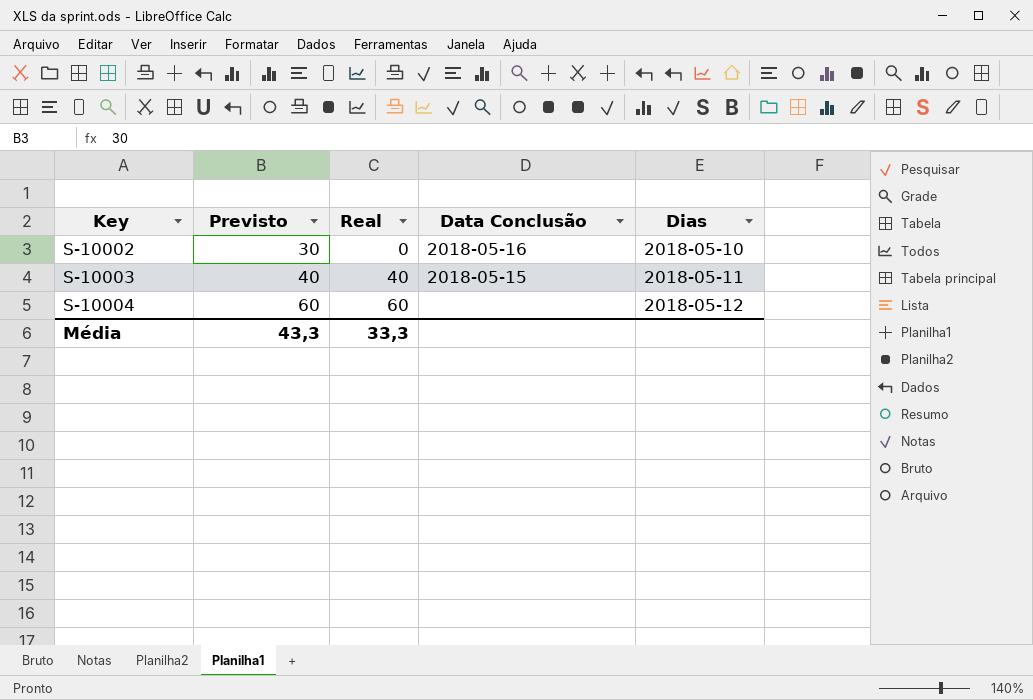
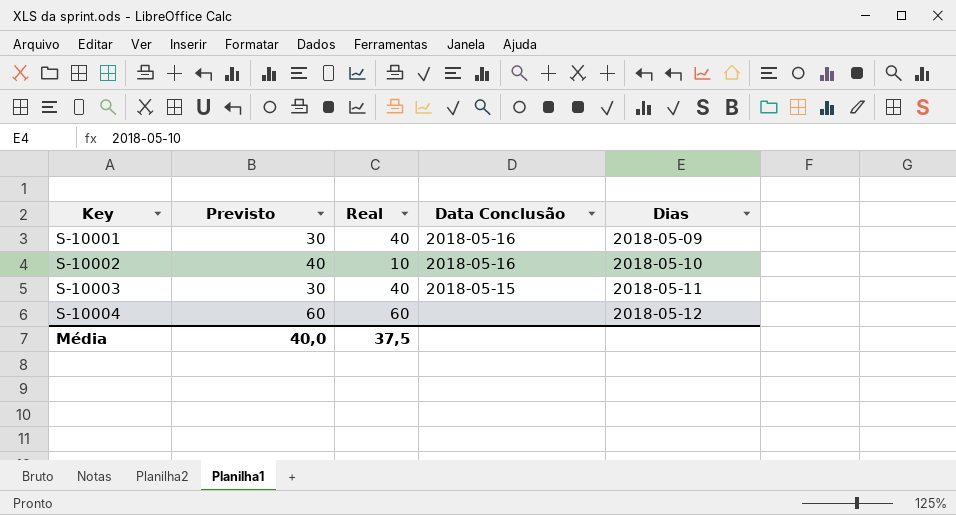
row S-10001: none -> 30 | 40 | 2018-05-16 | 2018-05-09
S-10002 | Previsto: 30 -> 40
S-10002 | Real: 0 -> 10
S-10003 | Previsto: 40 -> 30
Média | Previsto: 43,3 -> 40,0
Média | Real: 33,3 -> 37,5

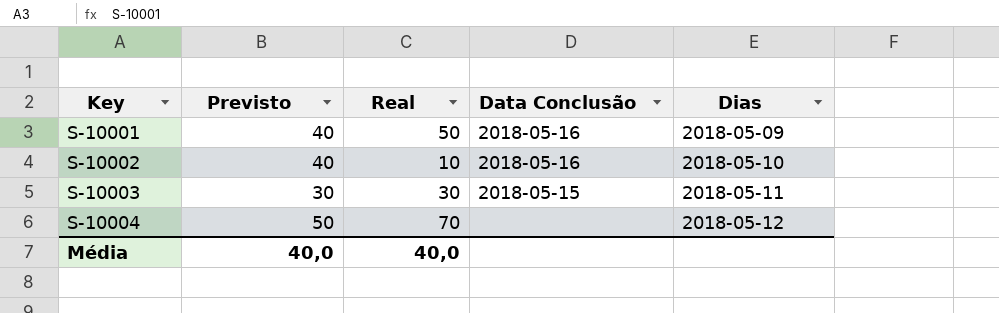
S-10001 | Previsto: 30 -> 40
S-10001 | Real: 40 -> 50
S-10003 | Real: 40 -> 30
S-10004 | Previsto: 60 -> 50
S-10004 | Real: 60 -> 70
Média | Real: 37,5 -> 40,0

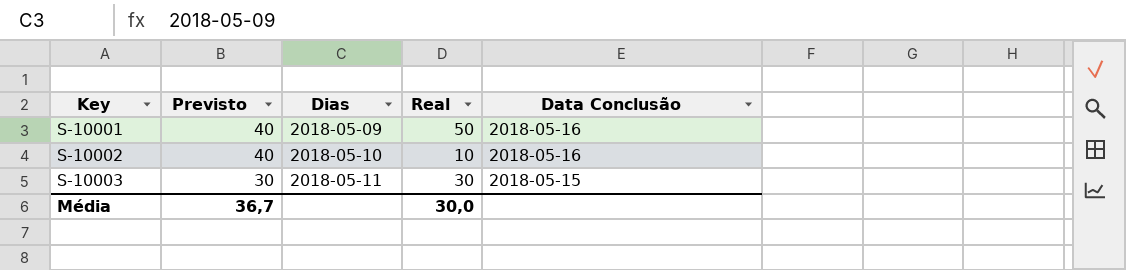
column Dias | position: 5 -> 3
row S-10004: 50 | 70 | none | 2018-05-12 -> none
Média | Previsto: 40,0 -> 36,7
Média | Real: 40,0 -> 30,0

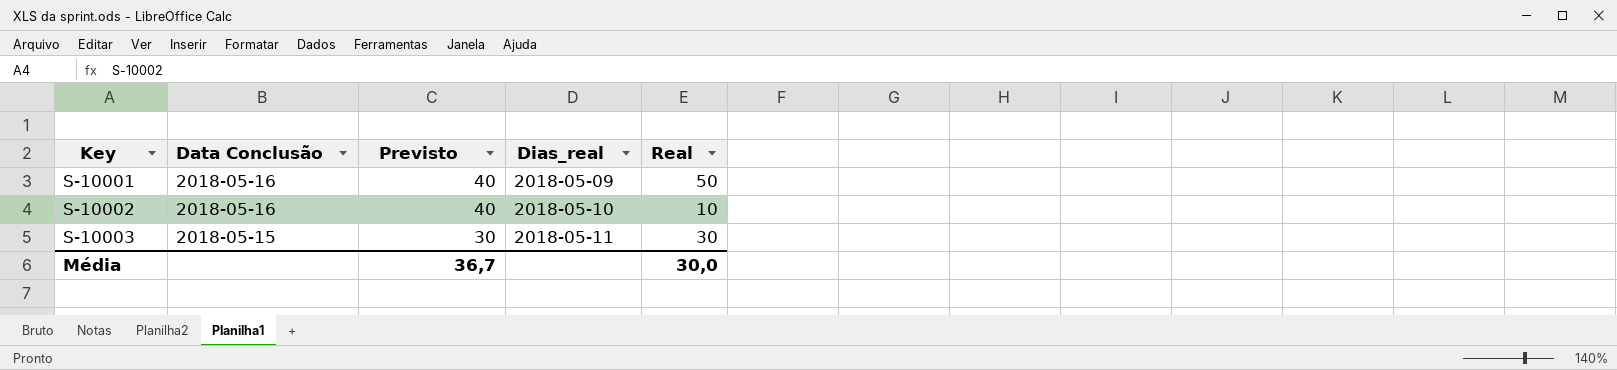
column Data Conclusão | position: 5 -> 2
column name: Dias -> Dias_real

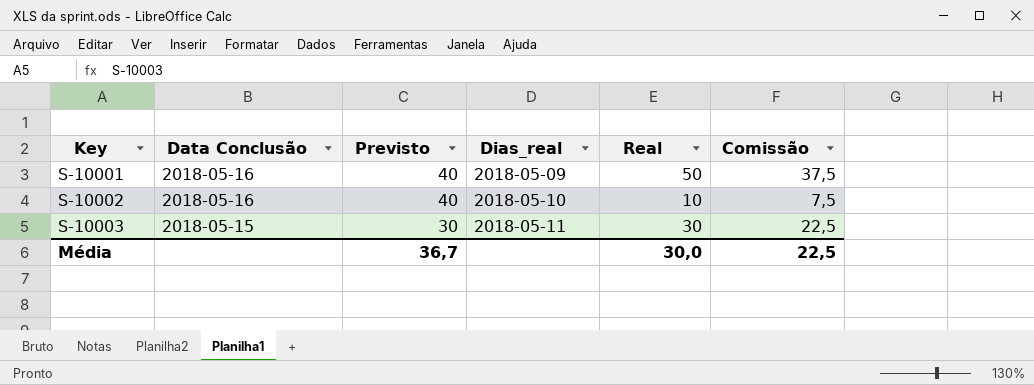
column Comissão | formula: none -> [Real] * 0,75

